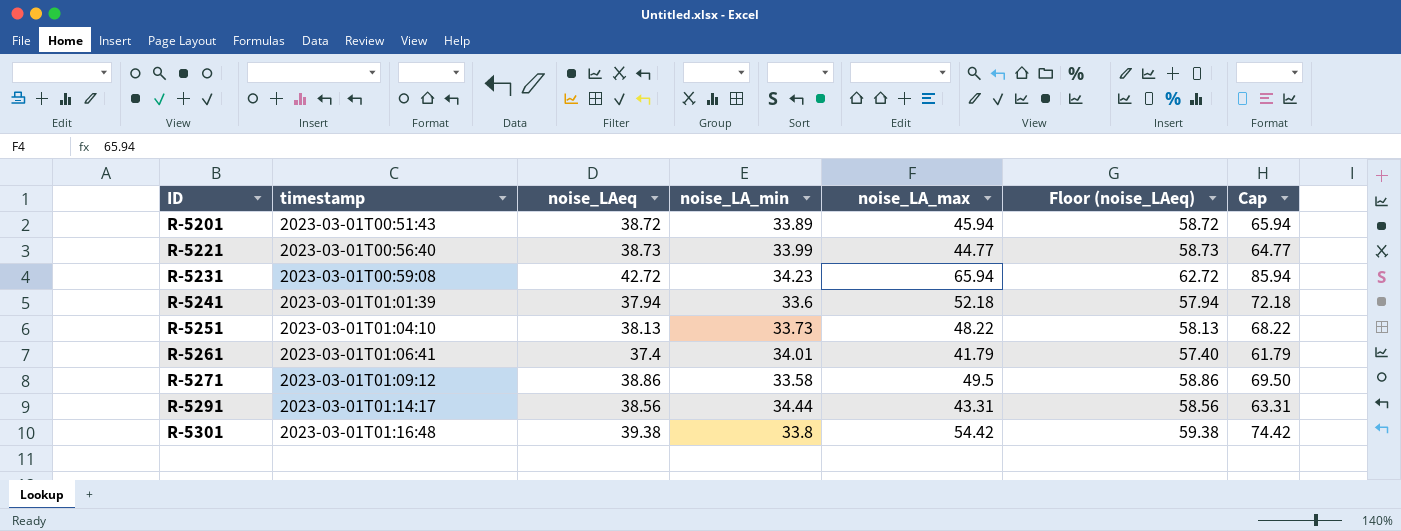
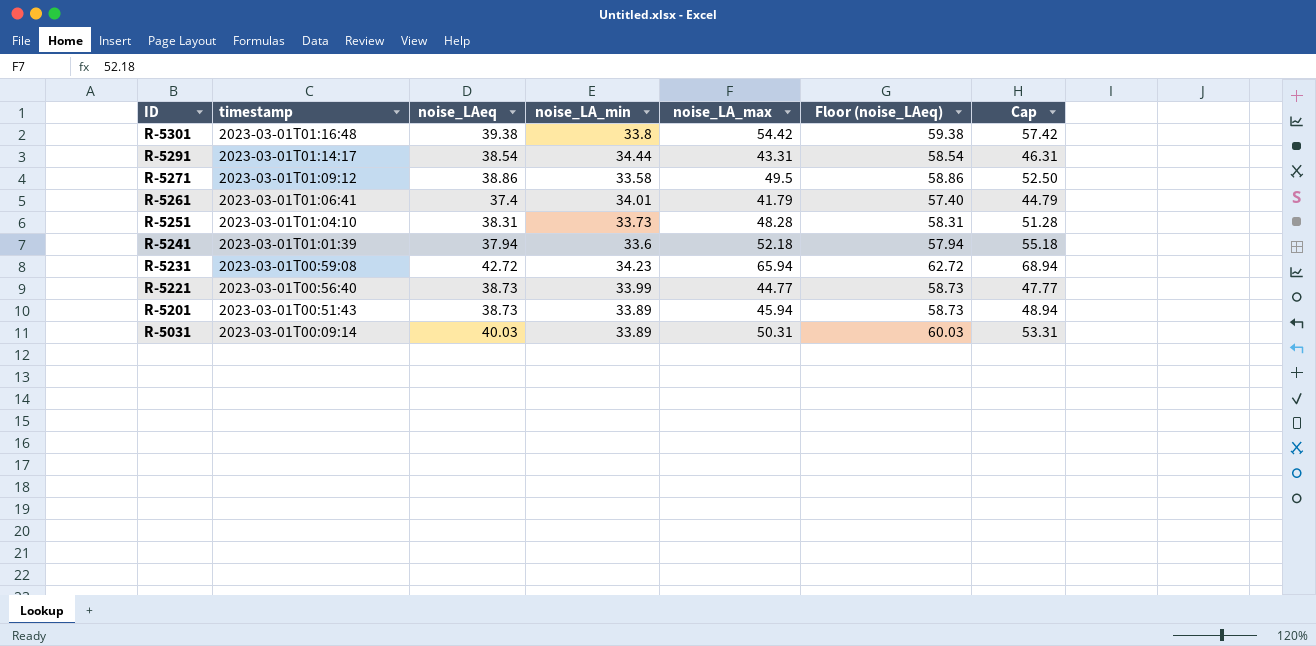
row order: ID ascending -> ID descending
column Cap | formula: [noise_LA_max] + 20 -> [noise_LA_max] + 3
R-5291 | noise_LAeq: 38.56 -> 38.54
R-5291 | Floor (noise_LAeq): 58.56 -> 58.54
R-5251 | noise_LAeq: 38.13 -> 38.31
R-5251 | noise_LA_max: 48.22 -> 48.28
R-5251 | Floor (noise_LAeq): 58.13 -> 58.31
R-5201 | noise_LAeq: 38.72 -> 38.73
R-5201 | Floor (noise_LAeq): 58.72 -> 58.73
row R-5031: none -> 2023-03-01T00:09:14 | 40.03 | 33.89 | 50.31 | 60.03 | 53.31

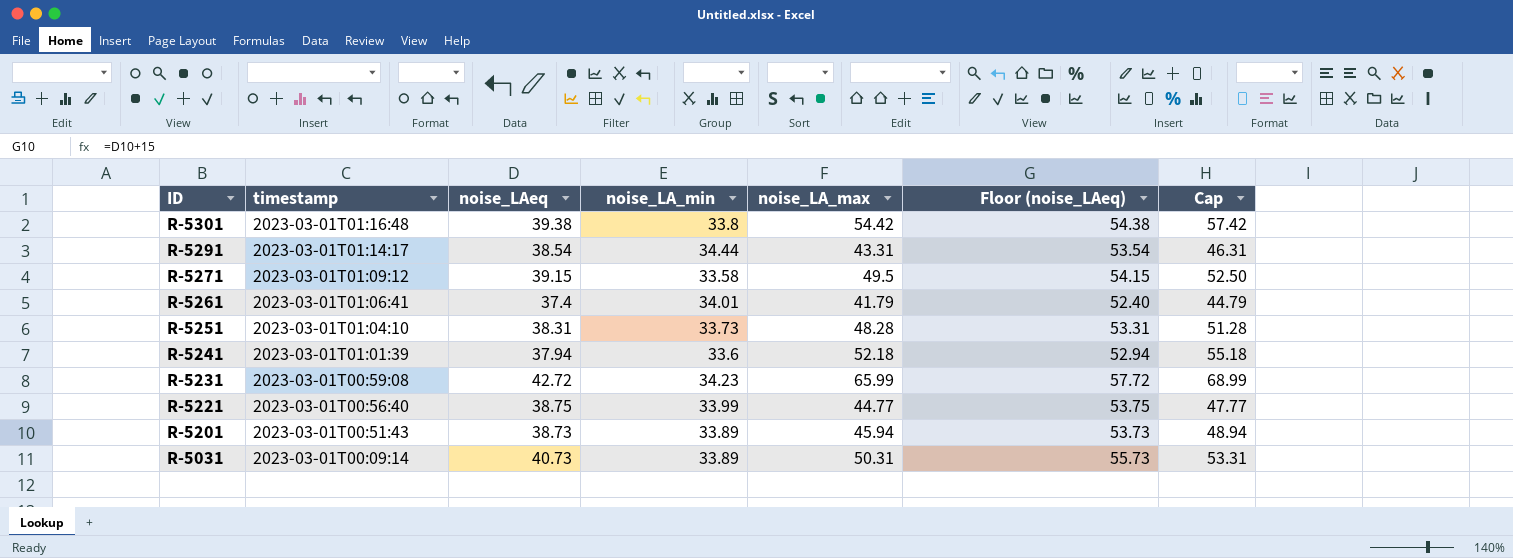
column Floor (noise_LAeq) | formula: [noise_LAeq] + 20 -> [noise_LAeq] + 15
R-5271 | noise_LAeq: 38.86 -> 39.15
R-5231 | noise_LA_max: 65.94 -> 65.99
R-5231 | Cap: 68.94 -> 68.99
R-5221 | noise_LAeq: 38.73 -> 38.75
R-5031 | noise_LAeq: 40.03 -> 40.73

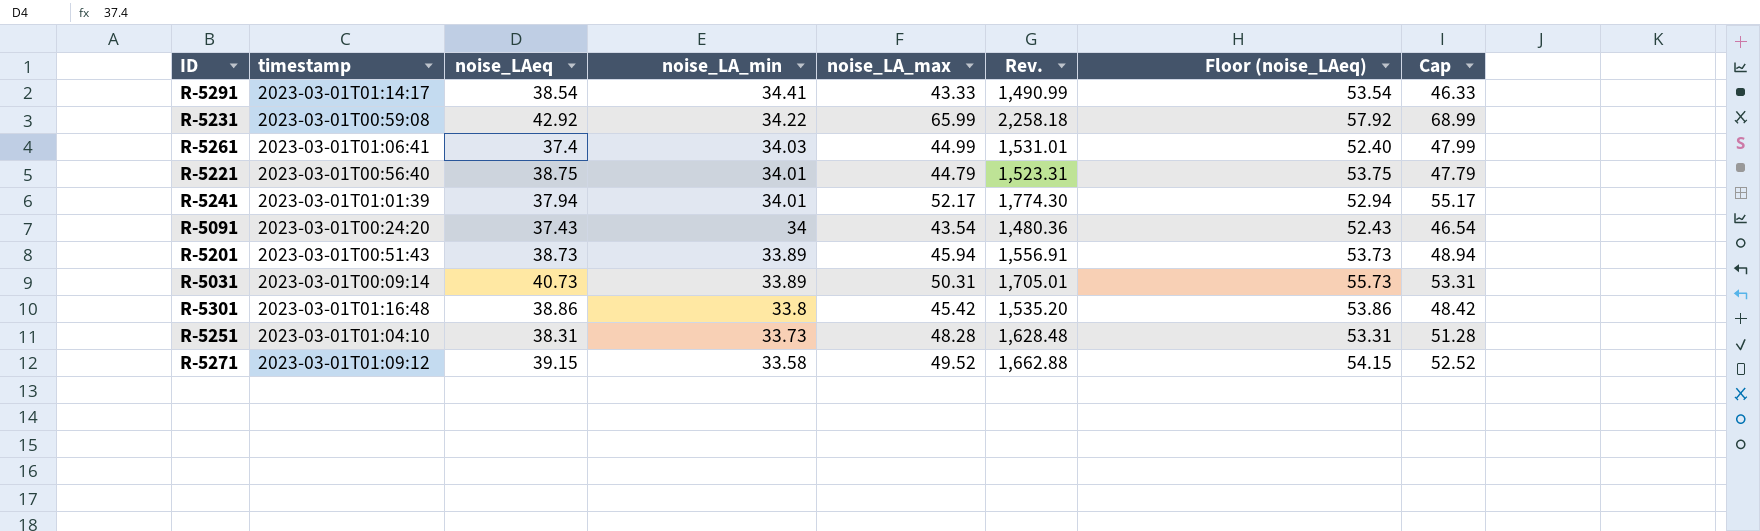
row order: ID descending -> noise_LA_min descending
column Rev. | formula: none -> [noise_LA_min] * [noise_LA_max]
R-5291 | noise_LA_min: 34.44 -> 34.41
R-5291 | noise_LA_max: 43.31 -> 43.33
R-5291 | Cap: 46.31 -> 46.33
R-5231 | noise_LAeq: 42.72 -> 42.92
R-5231 | noise_LA_min: 34.23 -> 34.22
R-5231 | Floor (noise_LAeq): 57.72 -> 57.92
R-5261 | noise_LA_min: 34.01 -> 34.03
R-5261 | noise_LA_max: 41.79 -> 44.99
R-5261 | Cap: 44.79 -> 47.99
R-5221 | noise_LA_min: 33.99 -> 34.01
R-5221 | noise_LA_max: 44.77 -> 44.79
R-5221 | Cap: 47.77 -> 47.79
R-5241 | noise_LA_min: 33.6 -> 34.01
R-5241 | noise_LA_max: 52.18 -> 52.17
R-5241 | Cap: 55.18 -> 55.17
row R-5091: none -> 2023-03-01T00:24:20 | 37.43 | 34 | 43.54 | 1,480.36 | 52.43 | 46.54
R-5301 | noise_LAeq: 39.38 -> 38.86
R-5301 | noise_LA_max: 54.42 -> 45.42
R-5301 | Floor (noise_LAeq): 54.38 -> 53.86
R-5301 | Cap: 57.42 -> 48.42
R-5271 | noise_LA_max: 49.5 -> 49.52
R-5271 | Cap: 52.50 -> 52.52

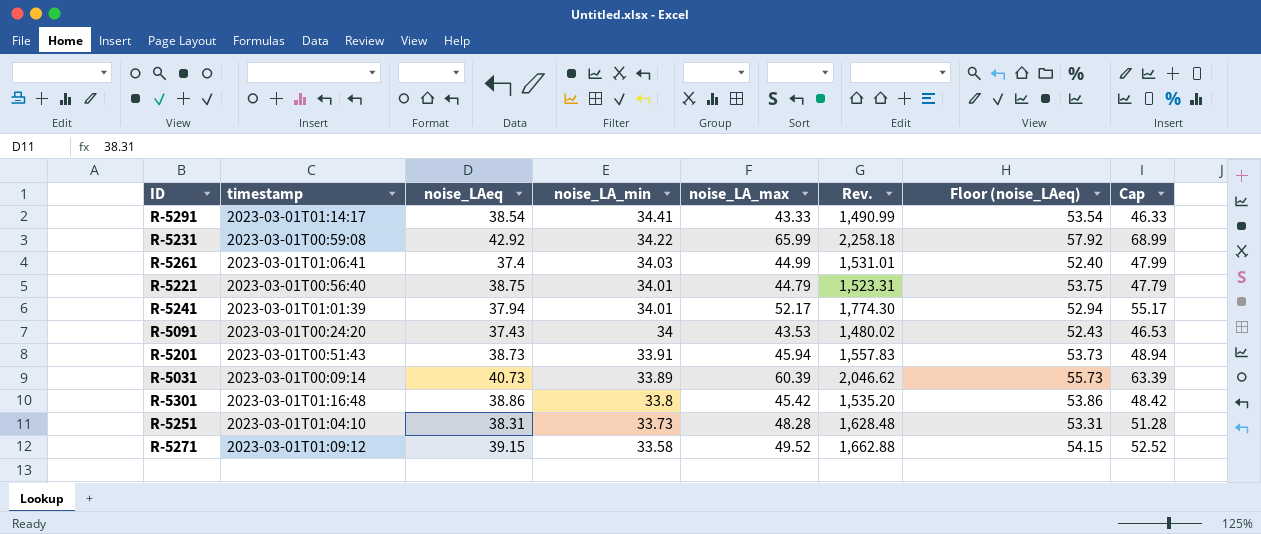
R-5091 | noise_LA_max: 43.54 -> 43.53
R-5091 | Rev.: 1,480.36 -> 1,480.02
R-5091 | Cap: 46.54 -> 46.53
R-5201 | noise_LA_min: 33.89 -> 33.91
R-5201 | Rev.: 1,556.91 -> 1,557.83
R-5031 | noise_LA_max: 50.31 -> 60.39
R-5031 | Rev.: 1,705.01 -> 2,046.62
R-5031 | Cap: 53.31 -> 63.39

